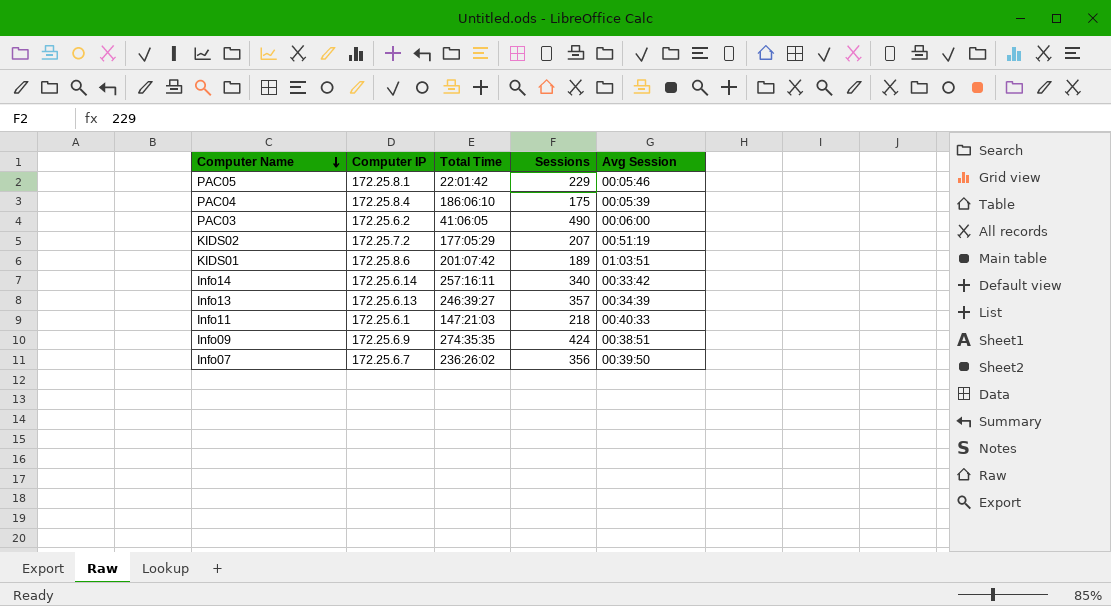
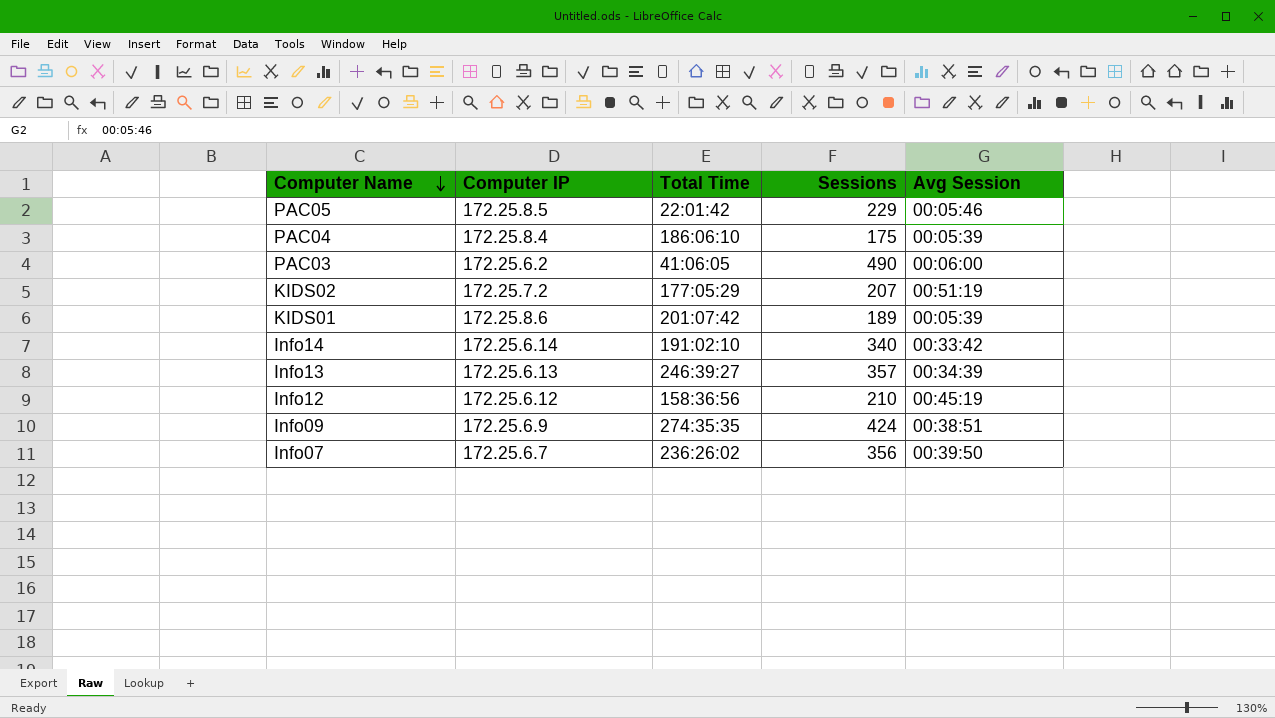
row Info11: 172.25.6.1 | 147:21:03 | 218 | 00:40:33 -> none
PAC05 | Computer IP: 172.25.8.1 -> 172.25.8.5
KIDS01 | Avg Session: 01:03:51 -> 00:05:39
Info14 | Total Time: 257:16:11 -> 191:02:10
row Info12: none -> 172.25.6.12 | 158:36:56 | 210 | 00:45:19

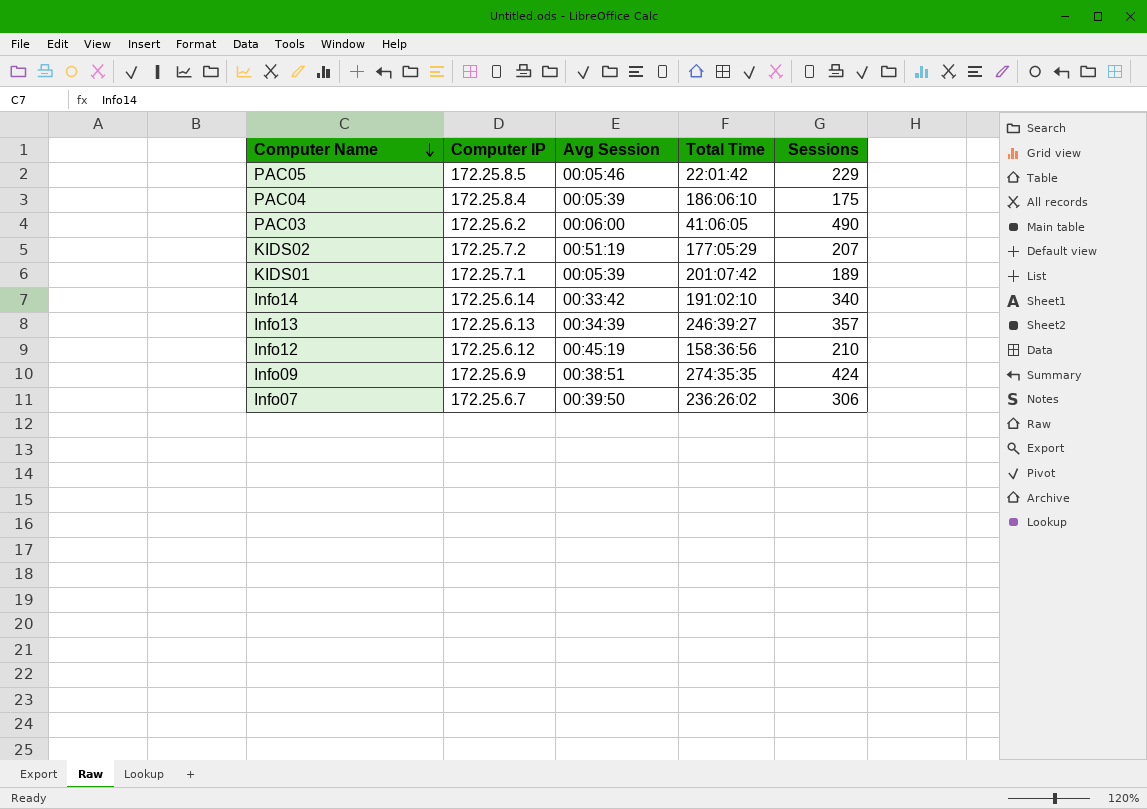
column Avg Session | position: 5 -> 3
KIDS01 | Computer IP: 172.25.8.6 -> 172.25.7.1
Info07 | Sessions: 356 -> 306

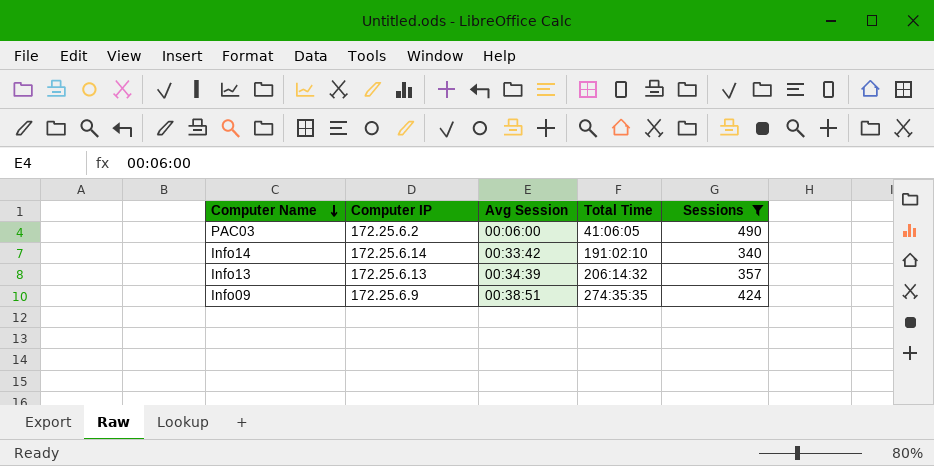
filter: none -> Sessions >= 340
Info13 | Total Time: 246:39:27 -> 206:14:32

